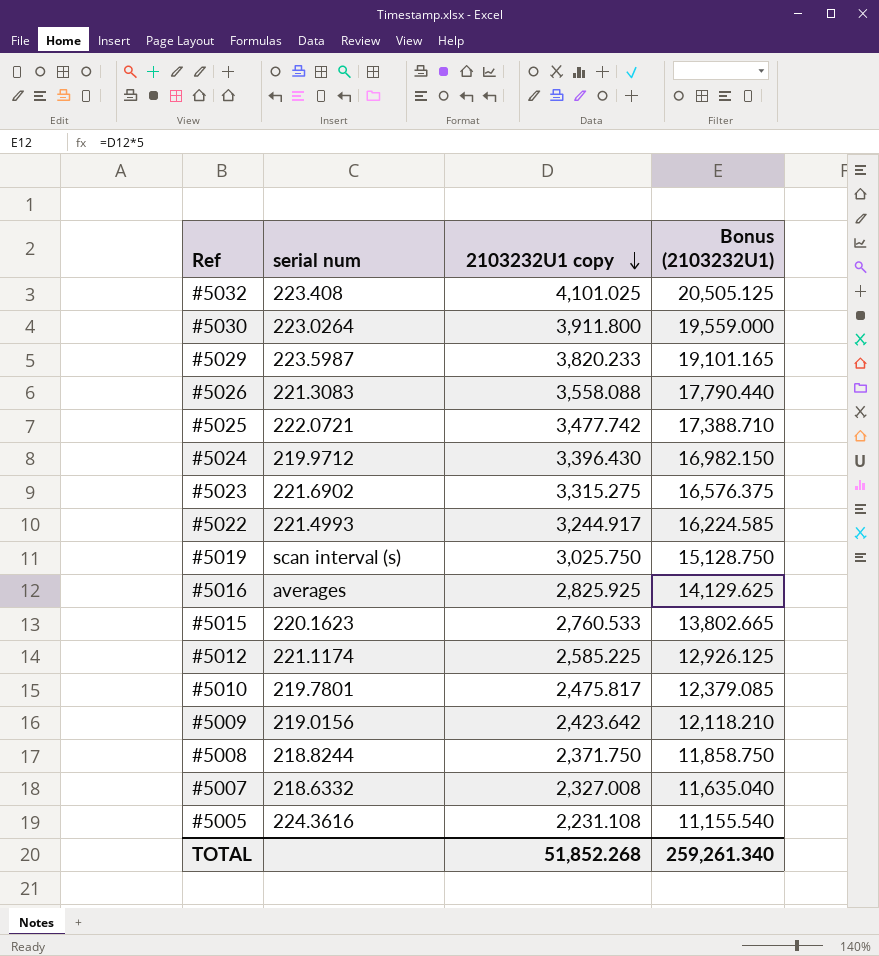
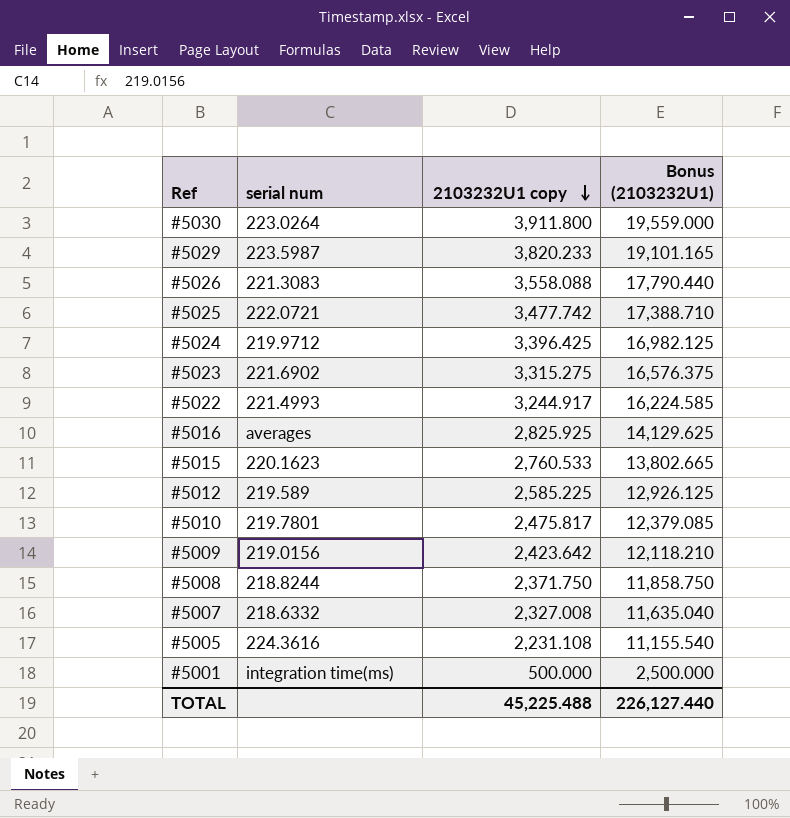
row #5032: 223.408 | 4,101.025 | 20,505.125 -> none
row #5019: scan interval (s) | 3,025.750 | 15,128.750 -> none
#5024 | 2103232U1 copy: 3,396.430 -> 3,396.425
#5024 | Bonus (2103232U1): 16,982.150 -> 16,982.125
#5012 | serial num: 221.1174 -> 219.589
row #5001: none -> integration time(ms) | 500.000 | 2,500.000
TOTAL | 2103232U1 copy: 51,852.268 -> 45,225.488
TOTAL | Bonus (2103232U1): 259,261.340 -> 226,127.440

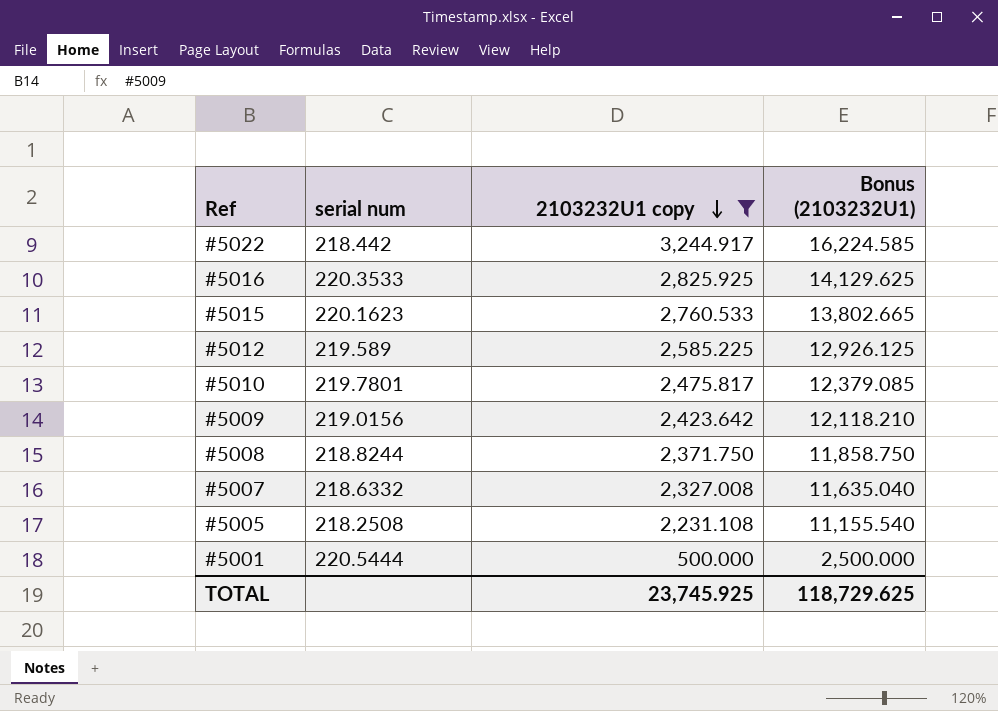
filter: none -> 2103232U1 copy <= 3,244.917
#5022 | serial num: 221.4993 -> 218.442
#5016 | serial num: averages -> 220.3533
#5005 | serial num: 224.3616 -> 218.2508
#5001 | serial num: integration time(ms) -> 220.5444
TOTAL | 2103232U1 copy: 45,225.488 -> 23,745.925
TOTAL | Bonus (2103232U1): 226,127.440 -> 118,729.625

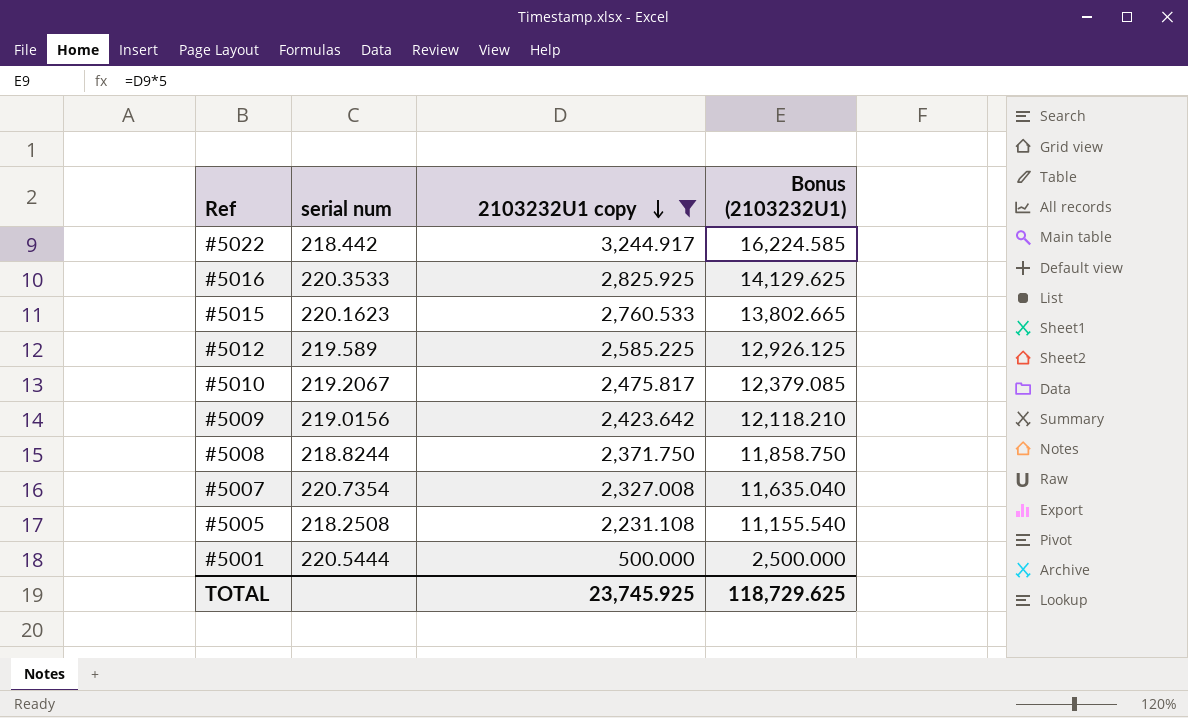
#5010 | serial num: 219.7801 -> 219.2067
#5007 | serial num: 218.6332 -> 220.7354

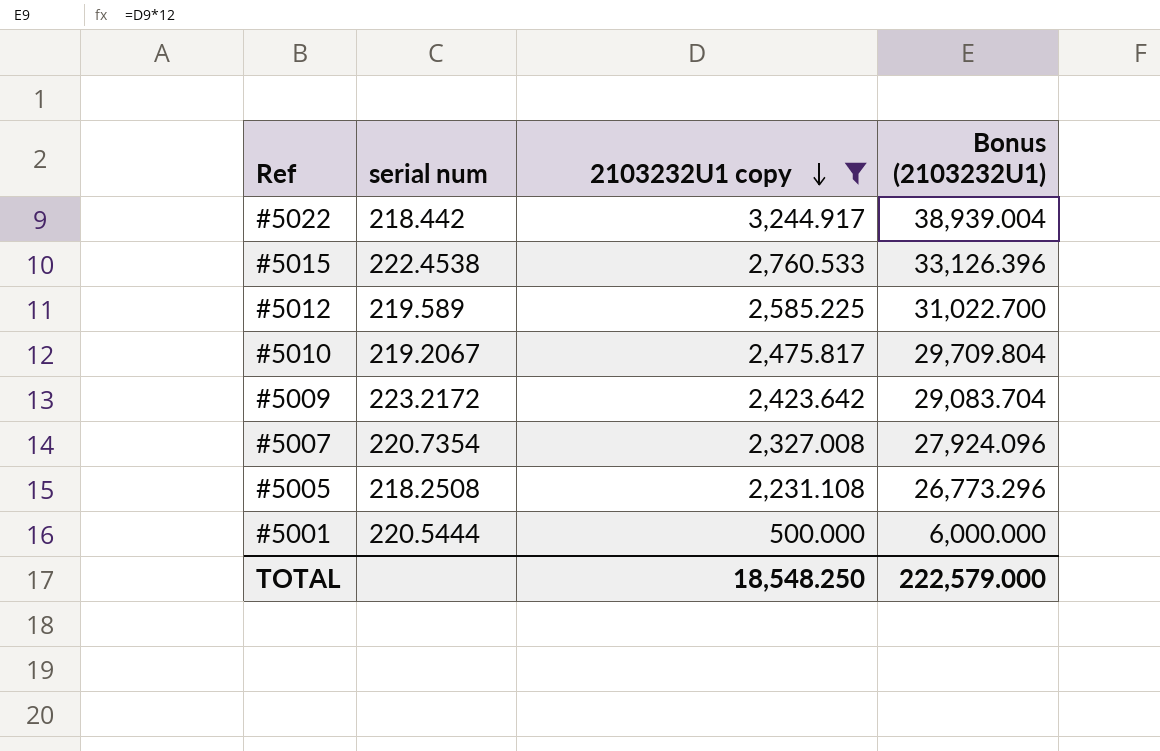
column Bonus (2103232U1) | formula: [2103232U1 copy] * 5 -> [2103232U1 copy] * 12
row #5016: 220.3533 | 2,825.925 | 14,129.625 -> none
row #5008: 218.8244 | 2,371.750 | 11,858.750 -> none
#5015 | serial num: 220.1623 -> 222.4538
#5009 | serial num: 219.0156 -> 223.2172
TOTAL | 2103232U1 copy: 23,745.925 -> 18,548.250
TOTAL | Bonus (2103232U1): 118,729.625 -> 222,579.000

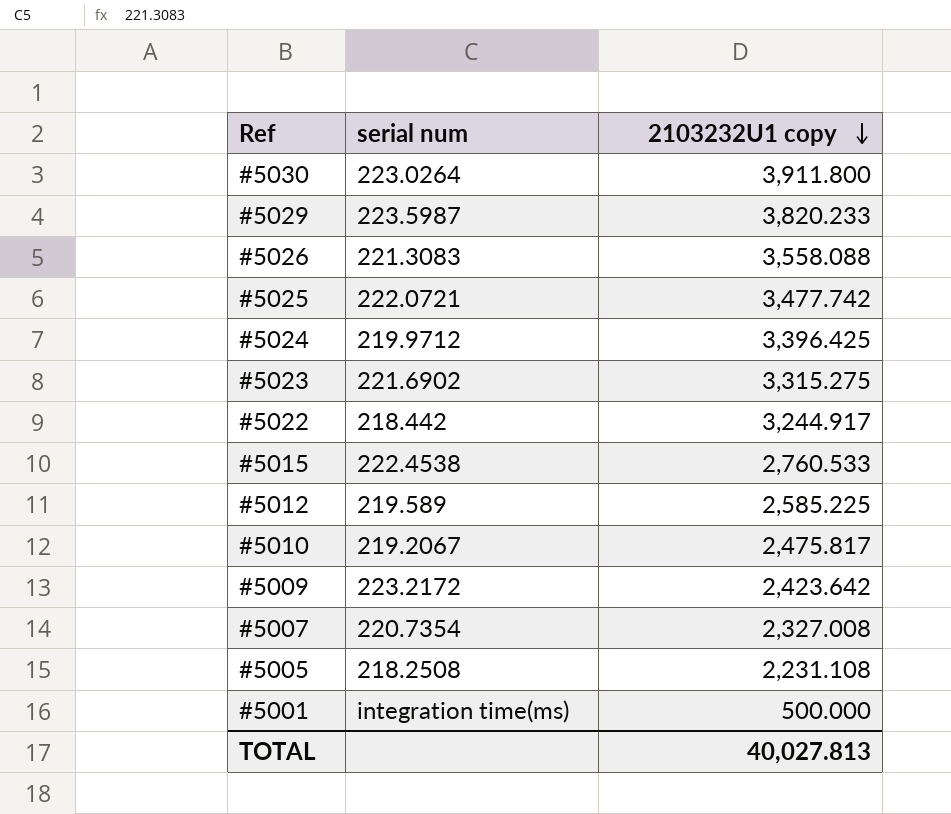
filter: 2103232U1 copy <= 3,244.917 -> none
column Bonus (2103232U1) | formula: [2103232U1 copy] * 12 -> none
#5001 | serial num: 220.5444 -> integration time(ms)
TOTAL | 2103232U1 copy: 18,548.250 -> 40,027.813

